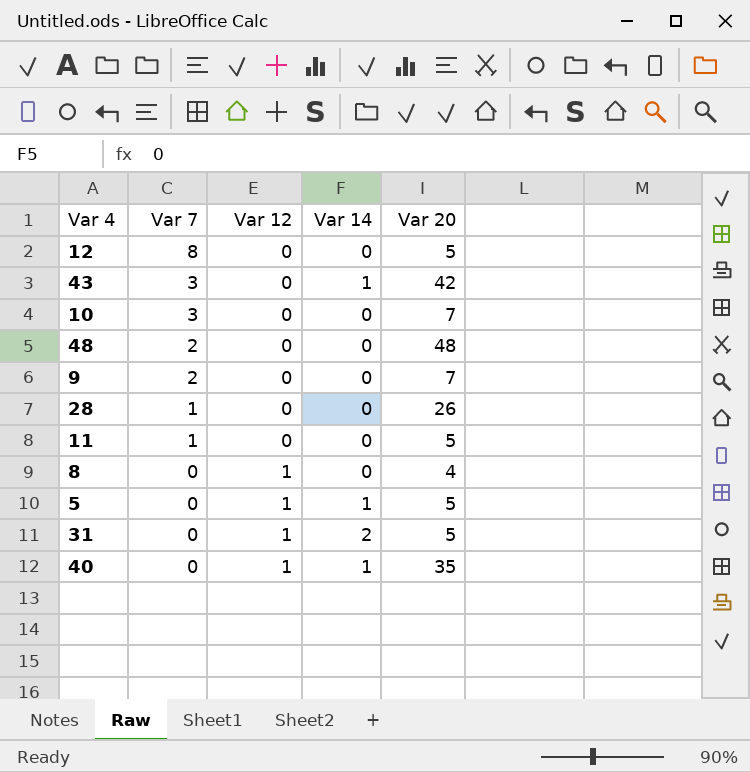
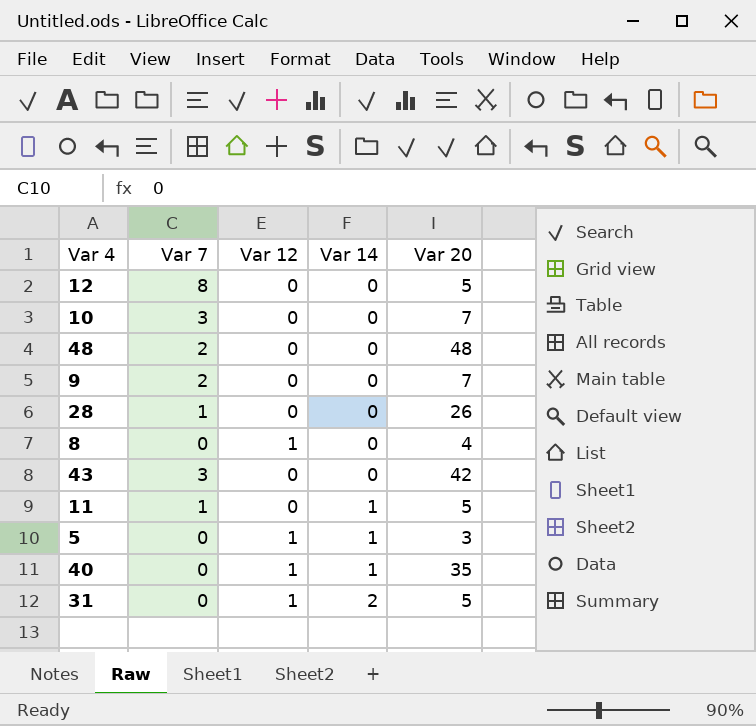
row order: Var 7 descending -> Var 14 ascending
43 | Var 14: 1 -> 0
11 | Var 14: 0 -> 1
5 | Var 20: 5 -> 3

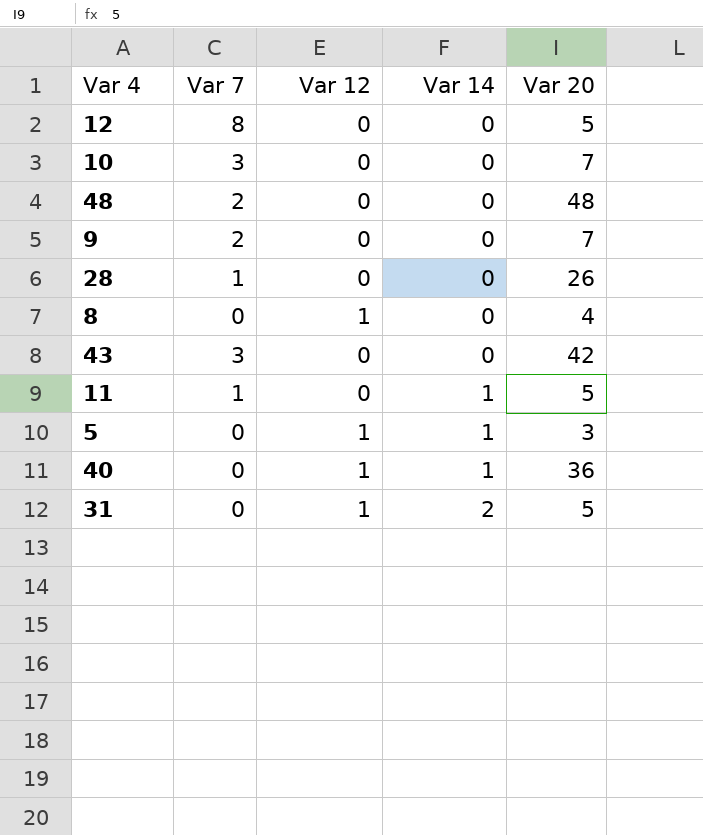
40 | Var 20: 35 -> 36

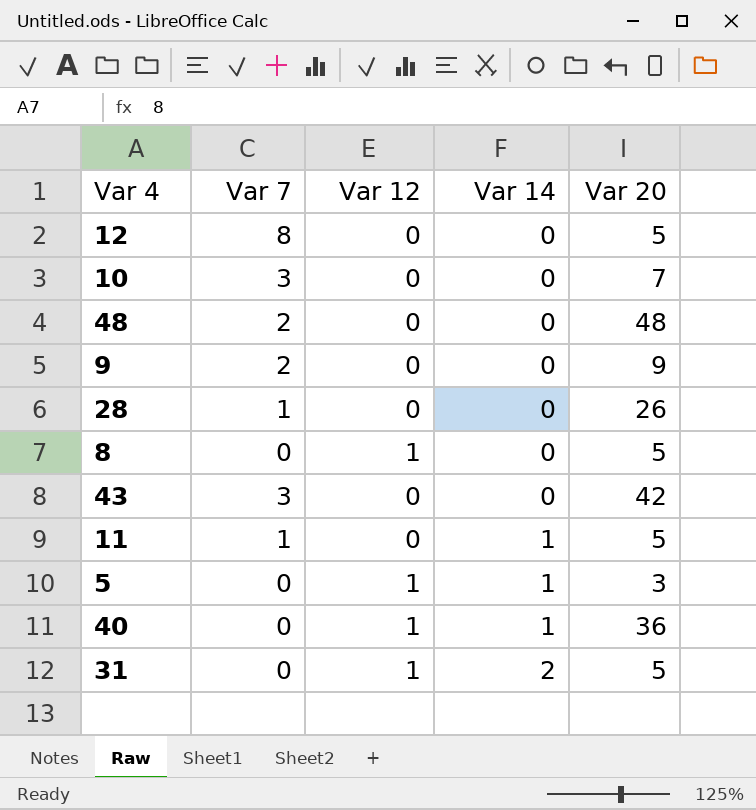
9 | Var 20: 7 -> 9
8 | Var 20: 4 -> 5

